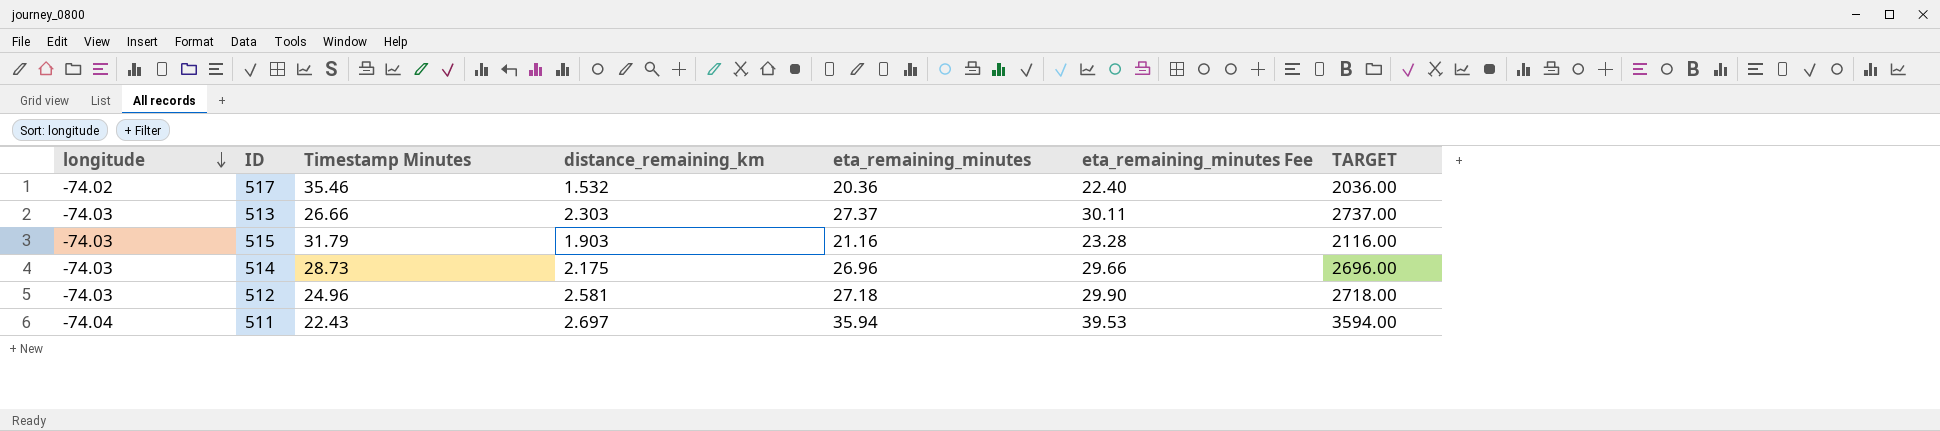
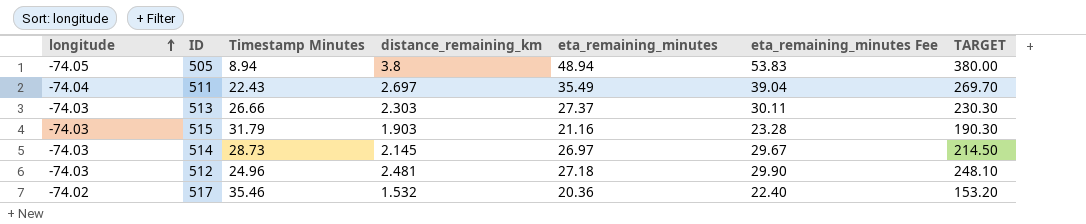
row order: longitude descending -> longitude ascending
column TARGET | formula: [eta_remaining_minutes] * 100 -> [distance_remaining_km] * 100
row 505: none -> -74.05 | 8.94 | 3.8 | 48.94 | 53.83 | 380.00
511 | eta_remaining_minutes: 35.94 -> 35.49
511 | eta_remaining_minutes Fee: 39.53 -> 39.04
514 | distance_remaining_km: 2.175 -> 2.145
514 | eta_remaining_minutes: 26.96 -> 26.97
514 | eta_remaining_minutes Fee: 29.66 -> 29.67
512 | distance_remaining_km: 2.581 -> 2.481

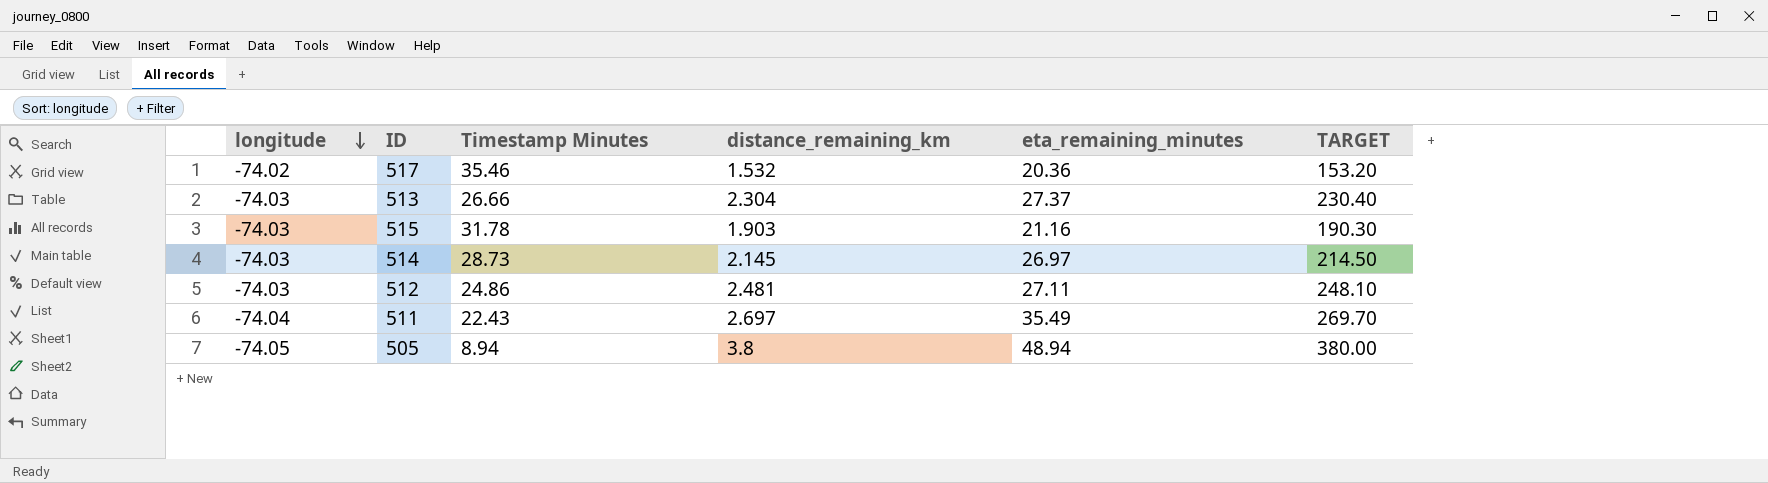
row order: longitude ascending -> longitude descending
column eta_remaining_minutes Fee | formula: [eta_remaining_minutes] * 1.1 -> none
513 | distance_remaining_km: 2.303 -> 2.304
513 | TARGET: 230.30 -> 230.40
515 | Timestamp Minutes: 31.79 -> 31.78
512 | Timestamp Minutes: 24.96 -> 24.86
512 | eta_remaining_minutes: 27.18 -> 27.11

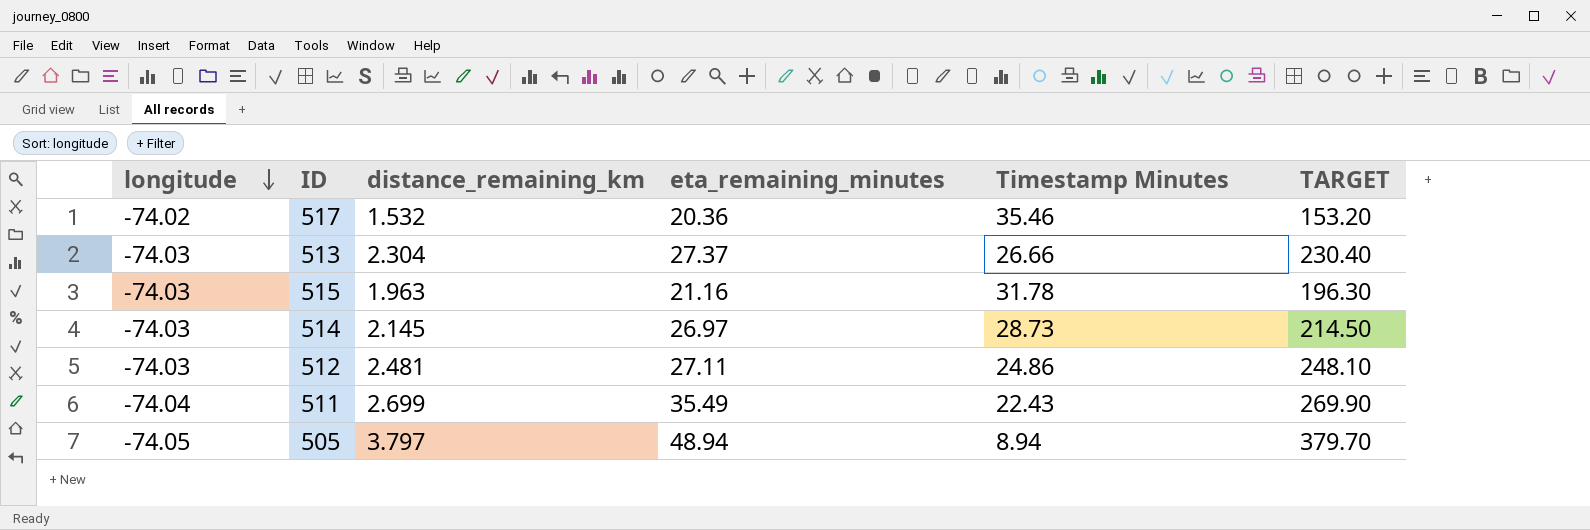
column Timestamp Minutes | position: 3 -> 5
515 | distance_remaining_km: 1.903 -> 1.963
515 | TARGET: 190.30 -> 196.30
511 | distance_remaining_km: 2.697 -> 2.699
511 | TARGET: 269.70 -> 269.90
505 | distance_remaining_km: 3.8 -> 3.797
505 | TARGET: 380.00 -> 379.70

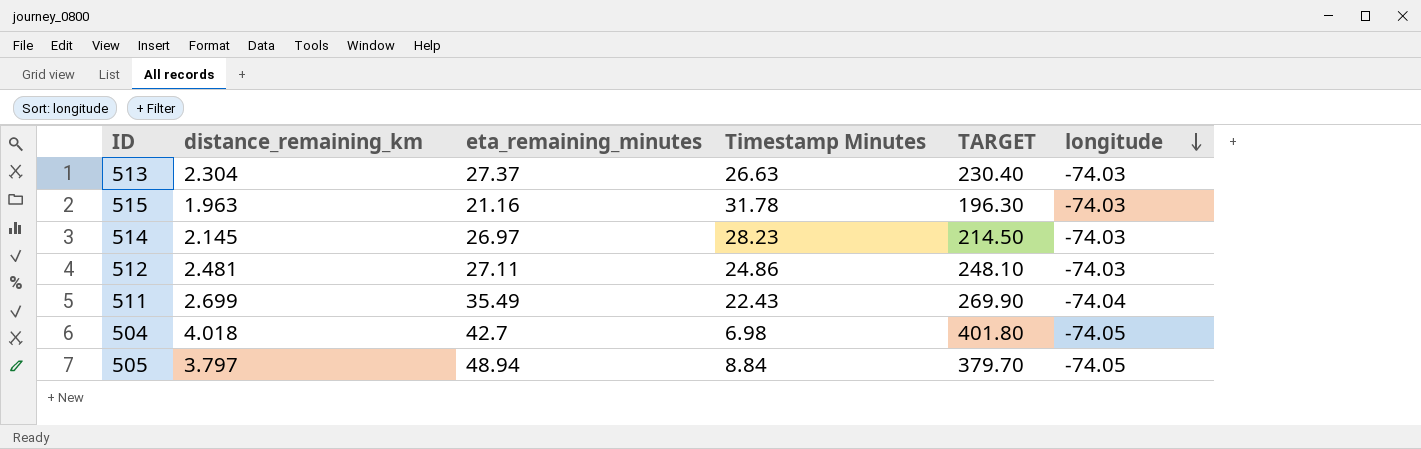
column longitude | position: 1 -> 6
row 517: -74.02 | 1.532 | 20.36 | 35.46 | 153.20 -> none
513 | Timestamp Minutes: 26.66 -> 26.63
514 | Timestamp Minutes: 28.73 -> 28.23
row 504: none -> 4.018 | 42.7 | 6.98 | 401.80 | -74.05
505 | Timestamp Minutes: 8.94 -> 8.84

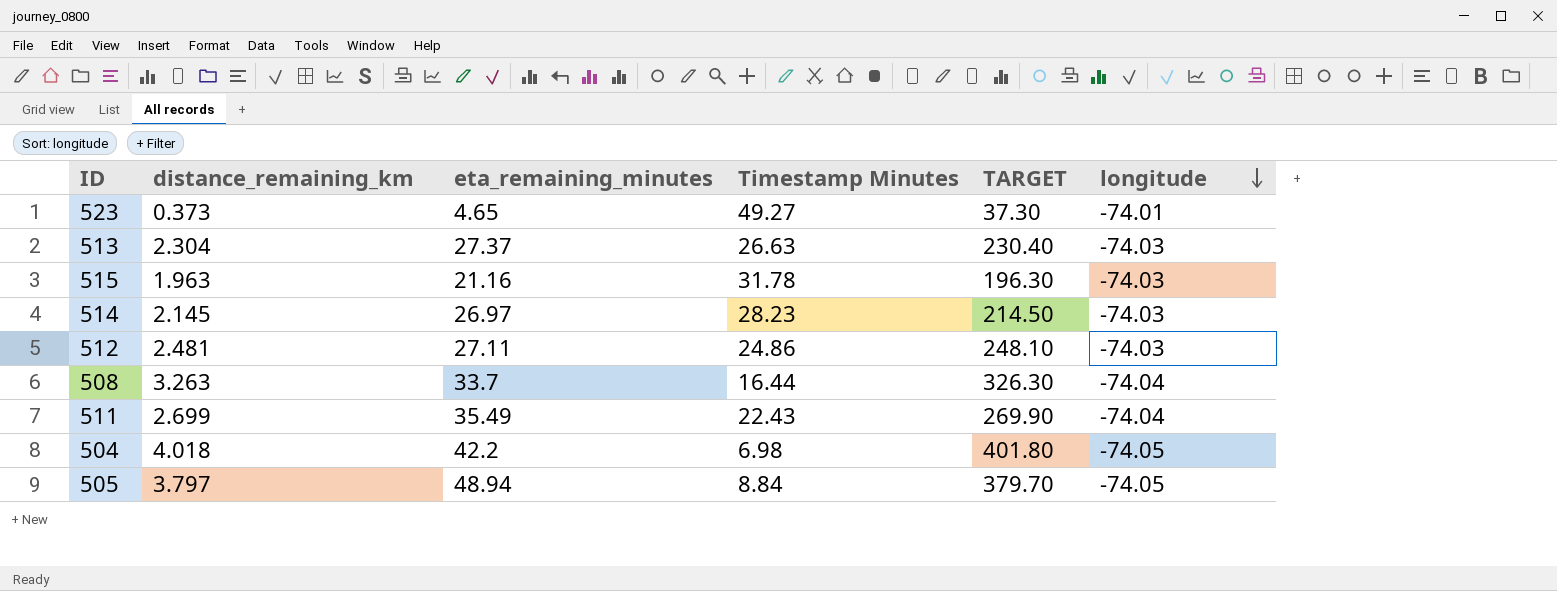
row 523: none -> 0.373 | 4.65 | 49.27 | 37.30 | -74.01
row 508: none -> 3.263 | 33.7 | 16.44 | 326.30 | -74.04
504 | eta_remaining_minutes: 42.7 -> 42.2

